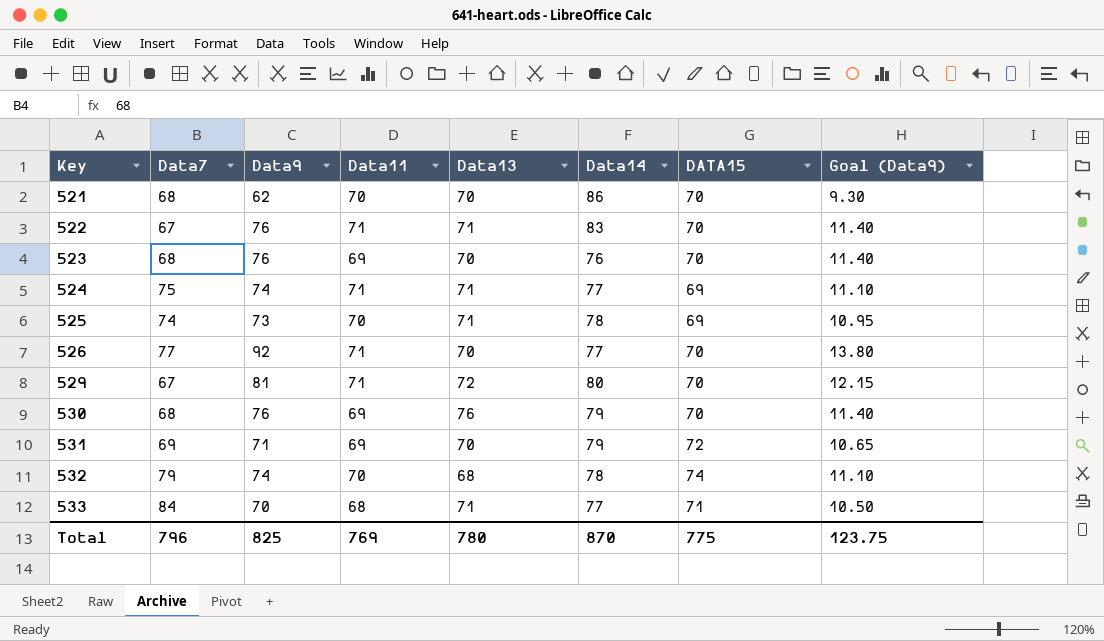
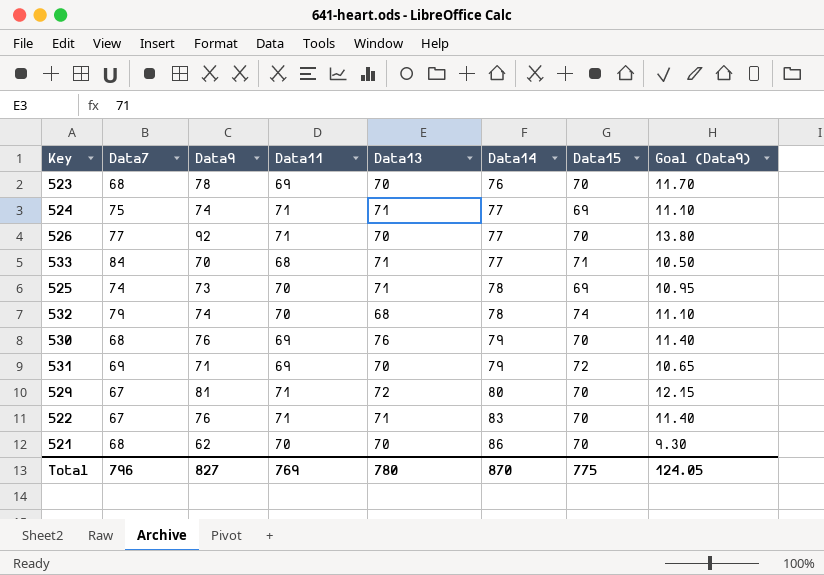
row order: Key ascending -> Data14 ascending
column name: DATA15 -> Data15
523 | Data9: 76 -> 78
523 | Goal (Data9): 11.40 -> 11.70
Total | Data9: 825 -> 827
Total | Goal (Data9): 123.75 -> 124.05

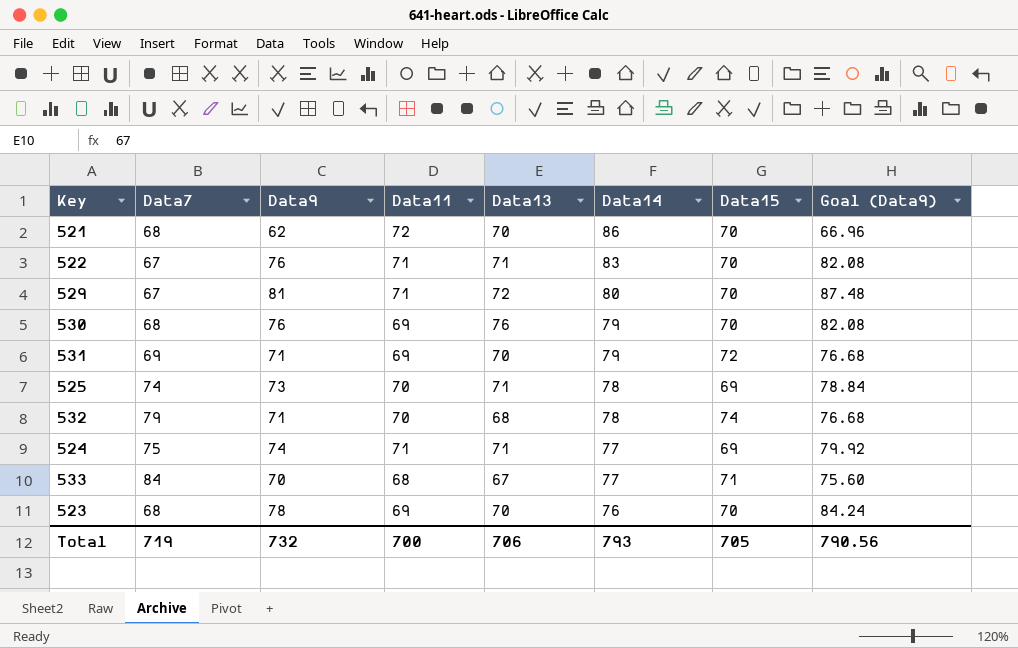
row order: Data14 ascending -> Data14 descending
column Goal (Data9) | formula: [Data9] * 0.15 -> [Data9] * 1.08
row 526: 77 | 92 | 71 | 70 | 77 | 70 | 13.80 -> none
521 | Data11: 70 -> 72
532 | Data9: 74 -> 71
533 | Data13: 71 -> 67
Total | Data7: 796 -> 719
Total | Data9: 827 -> 732
Total | Data11: 769 -> 700
Total | Data13: 780 -> 706
Total | Data14: 870 -> 793
Total | Data15: 775 -> 705
Total | Goal (Data9): 124.05 -> 790.56

